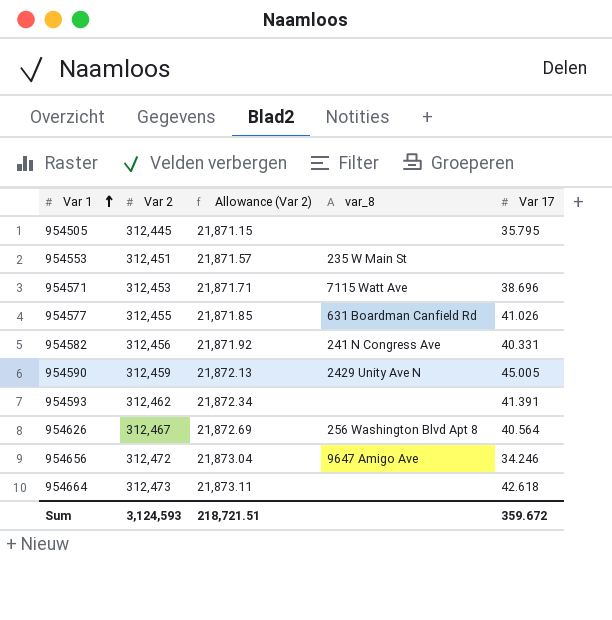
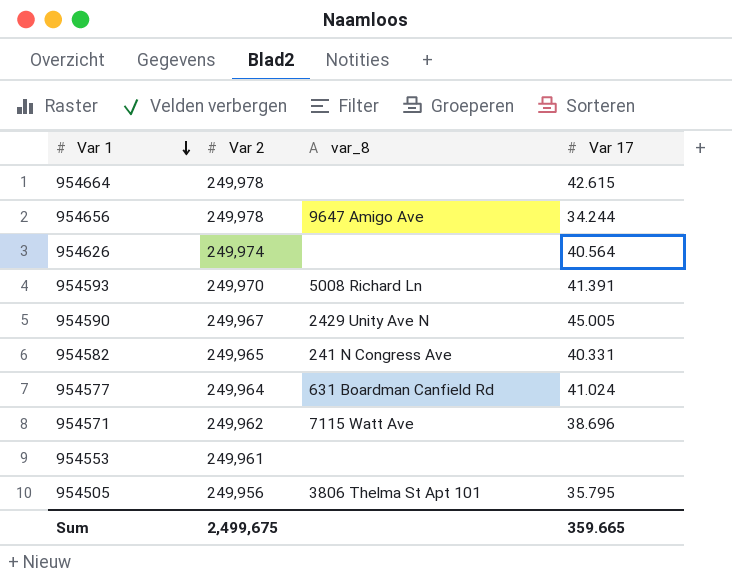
row order: Var 1 ascending -> Var 1 descending
column Allowance (Var 2) | formula: [Var 2] * 0.07 -> none
954664 | Var 2: 312,473 -> 249,978
954664 | Var 17: 42.618 -> 42.615
954656 | Var 2: 312,472 -> 249,978
954656 | Var 17: 34.246 -> 34.244
954626 | Var 2: 312,467 -> 249,974
954626 | var_8: 256 Washington Blvd Apt 8 -> none
954593 | Var 2: 312,462 -> 249,970
954593 | var_8: none -> 5008 Richard Ln
954590 | Var 2: 312,459 -> 249,967
954582 | Var 2: 312,456 -> 249,965
954577 | Var 2: 312,455 -> 249,964
954577 | Var 17: 41.026 -> 41.024
954571 | Var 2: 312,453 -> 249,962
954553 | Var 2: 312,451 -> 249,961
954553 | var_8: 235 W Main St -> none
954505 | Var 2: 312,445 -> 249,956
954505 | var_8: none -> 3806 Thelma St Apt 101
Sum | Var 2: 3,124,593 -> 2,499,675
Sum | Var 17: 359.672 -> 359.665

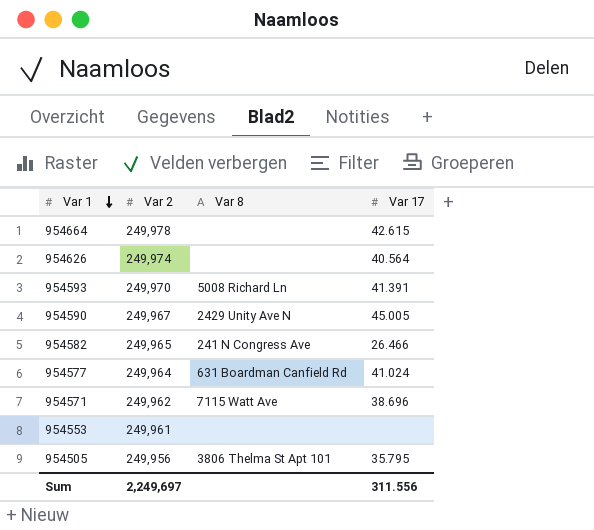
column name: var_8 -> Var 8
row 954656: 249,978 | 9647 Amigo Ave | 34.244 -> none
954582 | Var 17: 40.331 -> 26.466
Sum | Var 2: 2,499,675 -> 2,249,697
Sum | Var 17: 359.665 -> 311.556

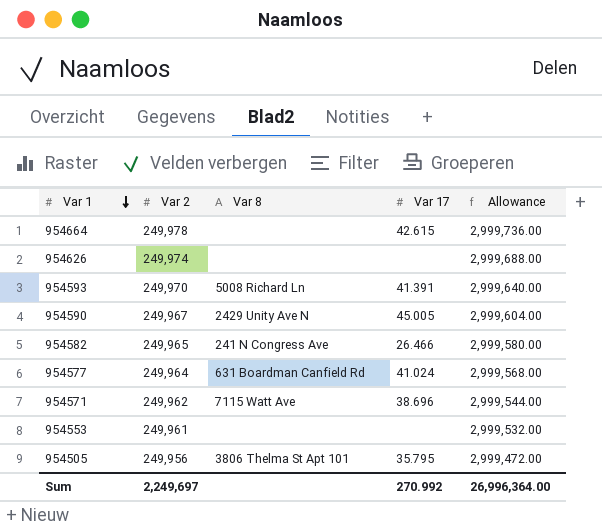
column Allowance | formula: none -> [Var 2] * 12
954626 | Var 17: 40.564 -> none
Sum | Var 17: 311.556 -> 270.992

